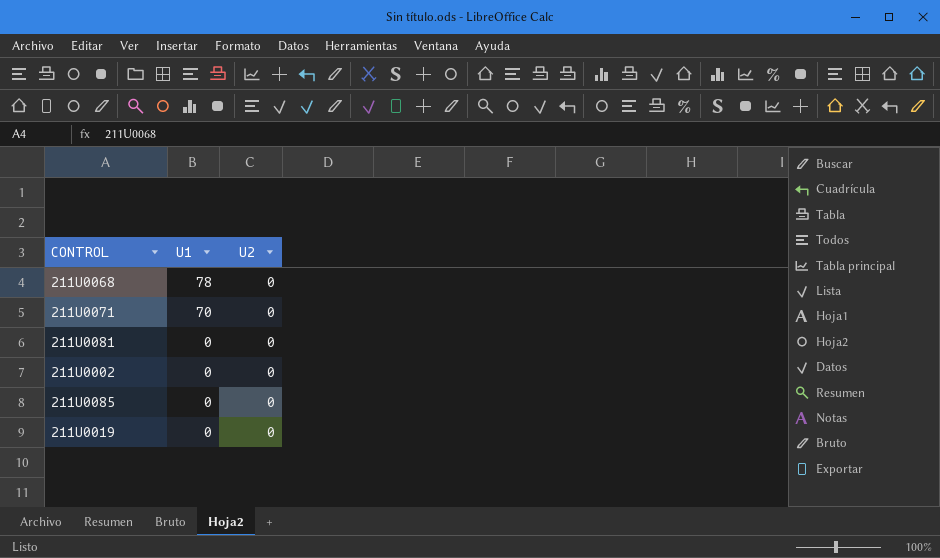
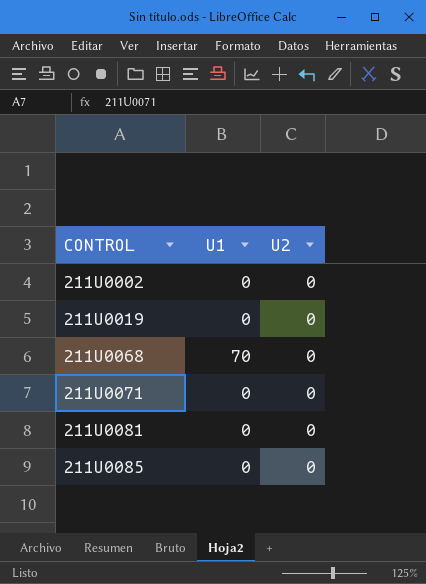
row order: U1 descending -> CONTROL ascending
211U0068 | U1: 78 -> 70
211U0071 | U1: 70 -> 0

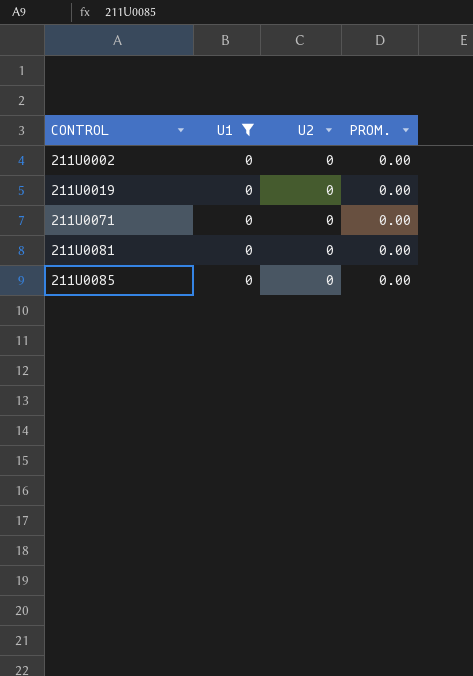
filter: none -> U1 = 0
column PROM. | position: none -> 4

